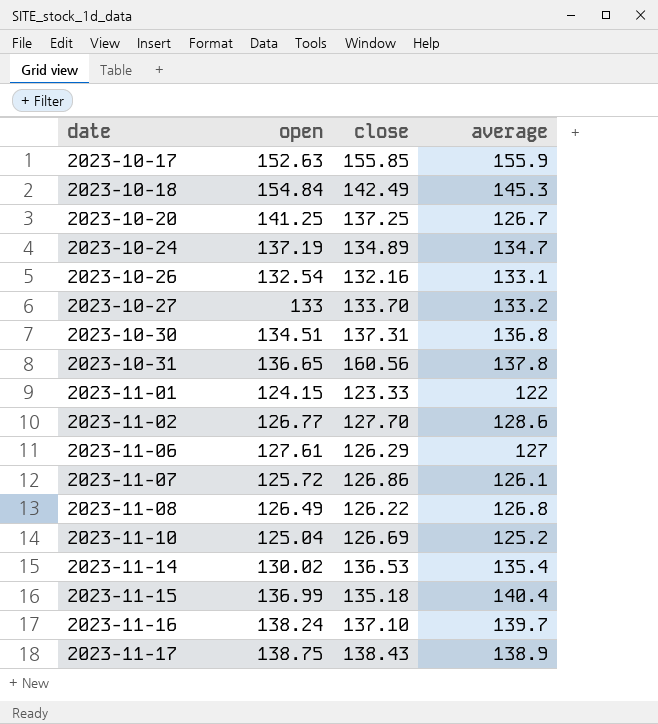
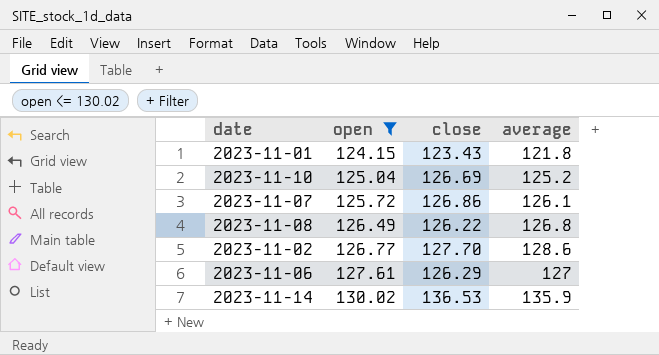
filter: none -> open <= 130.02
row order: date ascending -> open ascending
2023-11-01 | close: 123.33 -> 123.43
2023-11-01 | average: 122 -> 121.8
2023-11-14 | average: 135.4 -> 135.9

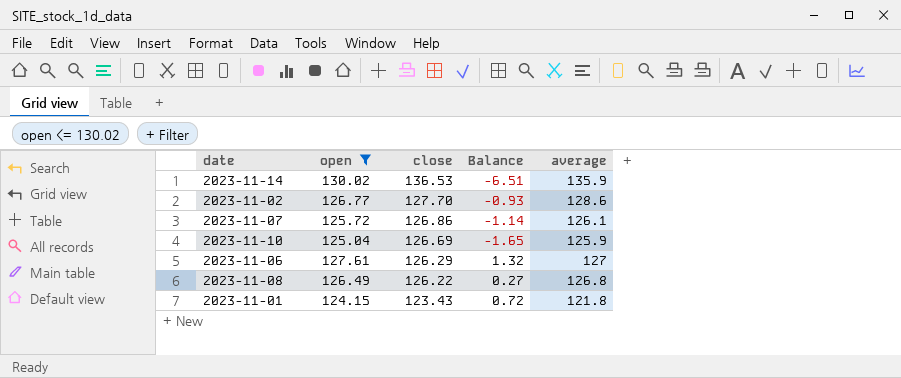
row order: open ascending -> close descending
column Balance | formula: none -> [open] - [close]
2023-11-10 | average: 125.2 -> 125.9

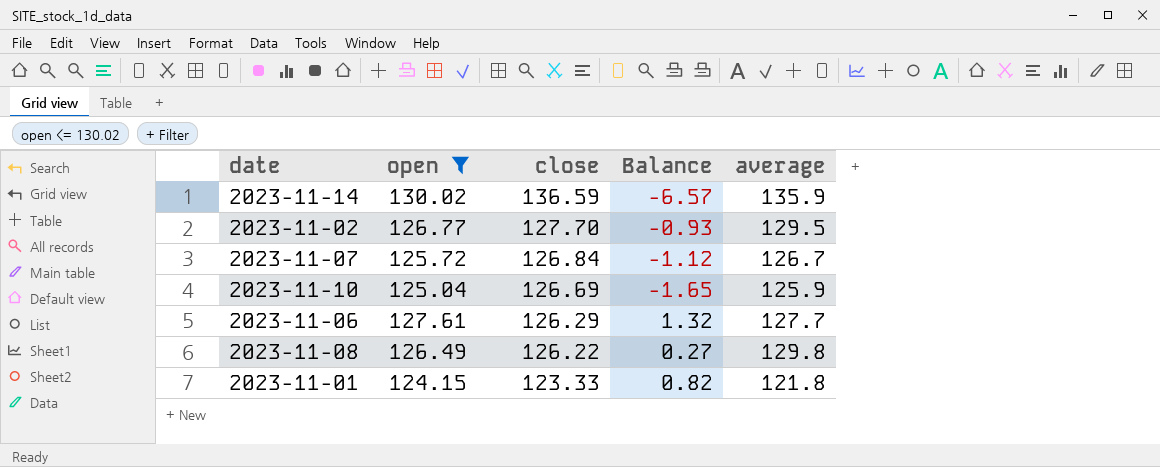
2023-11-14 | close: 136.53 -> 136.59
2023-11-14 | Balance: -6.51 -> -6.57
2023-11-02 | average: 128.6 -> 129.5
2023-11-07 | close: 126.86 -> 126.84
2023-11-07 | Balance: -1.14 -> -1.12
2023-11-07 | average: 126.1 -> 126.7
2023-11-06 | average: 127 -> 127.7
2023-11-08 | average: 126.8 -> 129.8
2023-11-01 | close: 123.43 -> 123.33
2023-11-01 | Balance: 0.72 -> 0.82

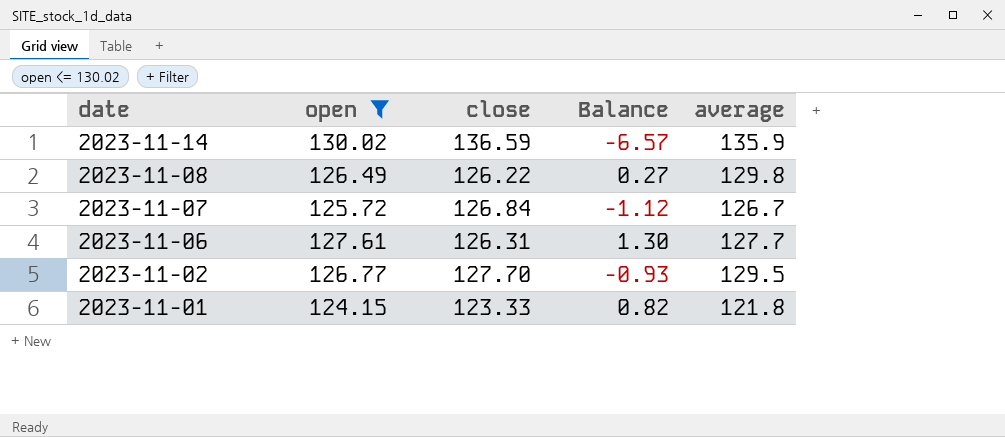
row order: close descending -> date descending
row 2023-11-10: 125.04 | 126.69 | -1.65 | 125.9 -> none
2023-11-06 | close: 126.29 -> 126.31
2023-11-06 | Balance: 1.32 -> 1.30

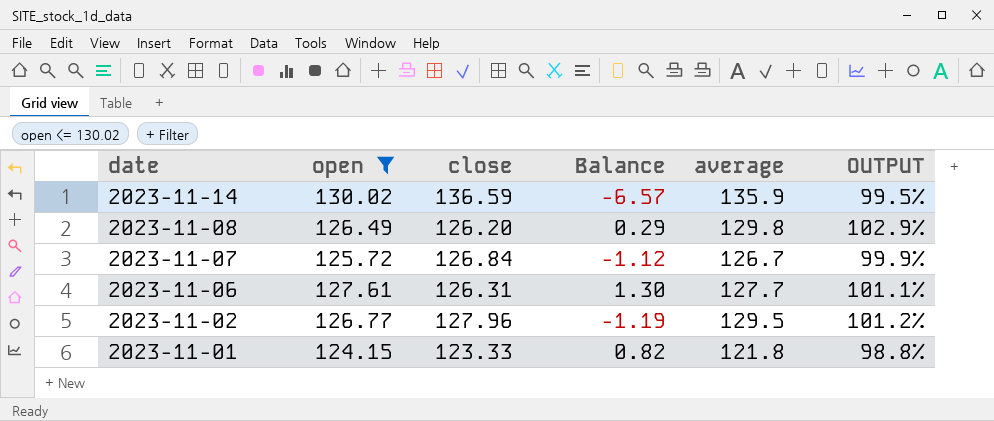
column OUTPUT | formula: none -> [average] / [close]
2023-11-08 | close: 126.22 -> 126.20
2023-11-08 | Balance: 0.27 -> 0.29
2023-11-02 | close: 127.70 -> 127.96
2023-11-02 | Balance: -0.93 -> -1.19

